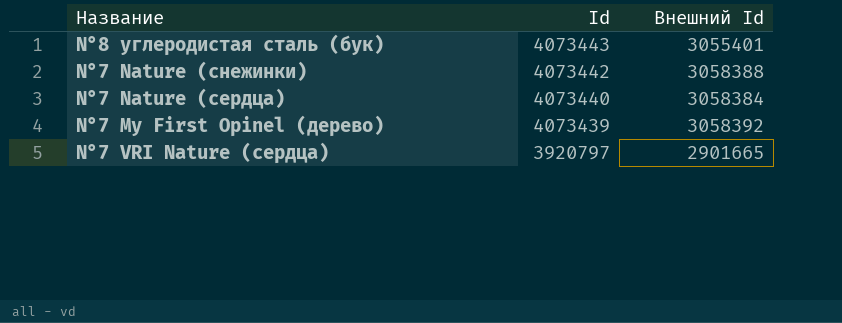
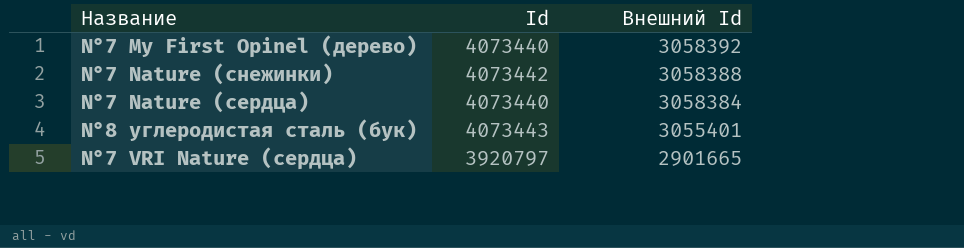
row order: Id descending -> Внешний Id descending
N°7 My First Opinel (дерево) | Id: 4073439 -> 4073440

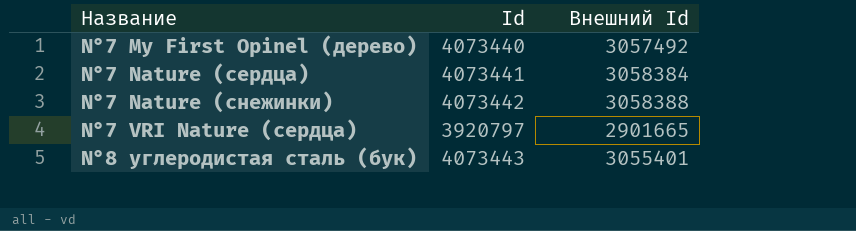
row order: Внешний Id descending -> Название ascending
N°7 My First Opinel (дерево) | Внешний Id: 3058392 -> 3057492
N°7 Nature (сердца) | Id: 4073440 -> 4073441

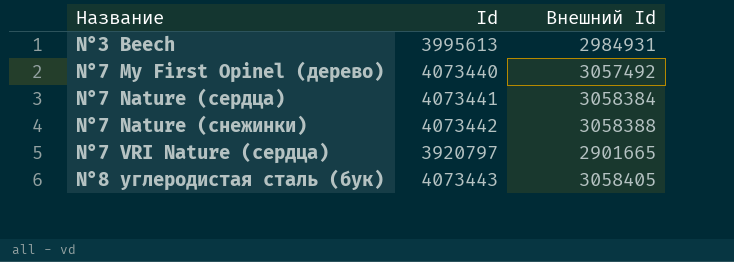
row N°3 Beech: none -> 3995613 | 2984931
N°8 углеродистая сталь (бук) | Внешний Id: 3055401 -> 3058405

